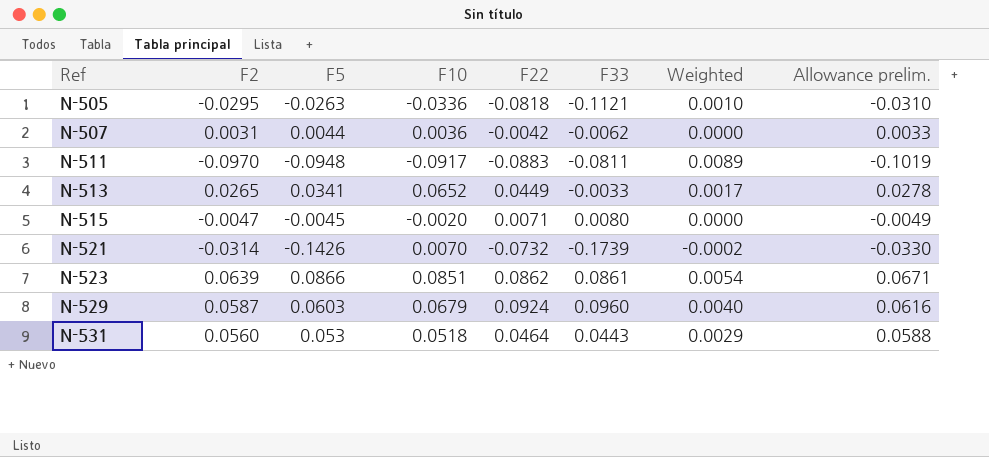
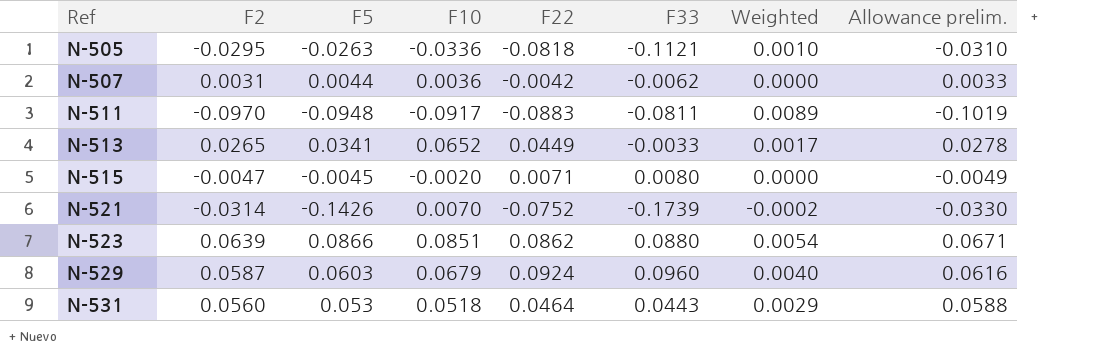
N-521 | F22: -0.0732 -> -0.0752
N-523 | F33: 0.0861 -> 0.0880

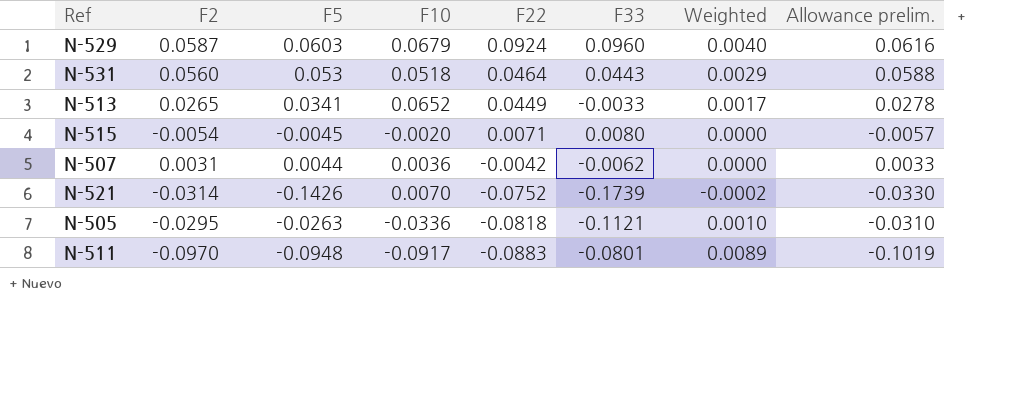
row order: Ref ascending -> F22 descending
row N-523: 0.0639 | 0.0866 | 0.0851 | 0.0862 | 0.0880 | 0.0054 | 0.0671 -> none
N-515 | F2: -0.0047 -> -0.0054
N-515 | Allowance prelim.: -0.0049 -> -0.0057
N-511 | F33: -0.0811 -> -0.0801

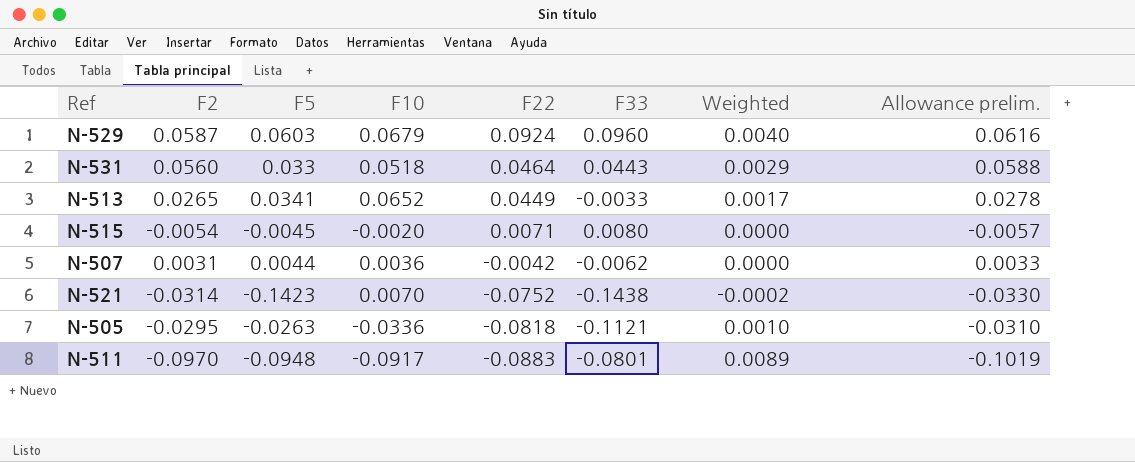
N-531 | F5: 0.053 -> 0.033
N-521 | F5: -0.1426 -> -0.1423
N-521 | F33: -0.1739 -> -0.1438

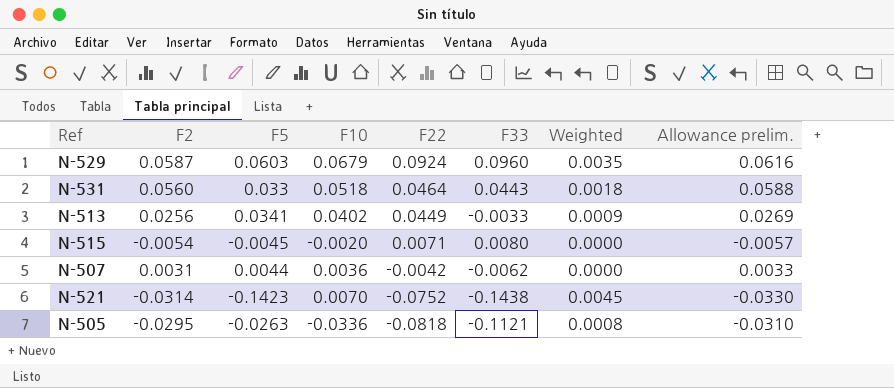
column Weighted | formula: [F2] * [F10] -> [F2] * [F5]
row N-511: -0.0970 | -0.0948 | -0.0917 | -0.0883 | -0.0801 | 0.0089 | -0.1019 -> none
N-513 | F2: 0.0265 -> 0.0256
N-513 | F10: 0.0652 -> 0.0402
N-513 | Allowance prelim.: 0.0278 -> 0.0269

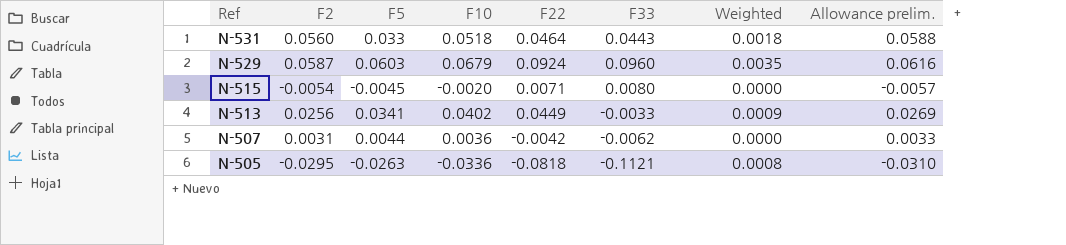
row order: F22 descending -> Ref descending
row N-521: -0.0314 | -0.1423 | 0.0070 | -0.0752 | -0.1438 | 0.0045 | -0.0330 -> none

